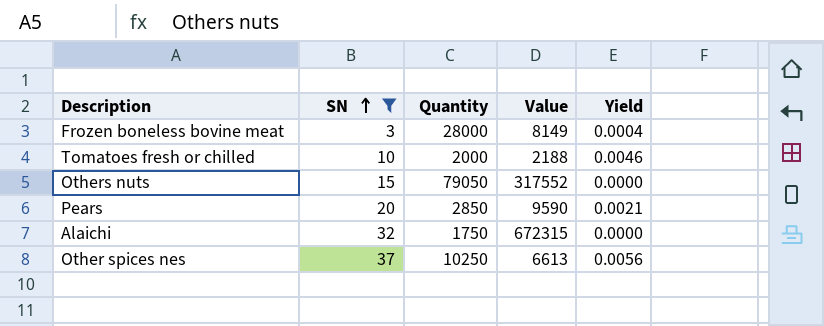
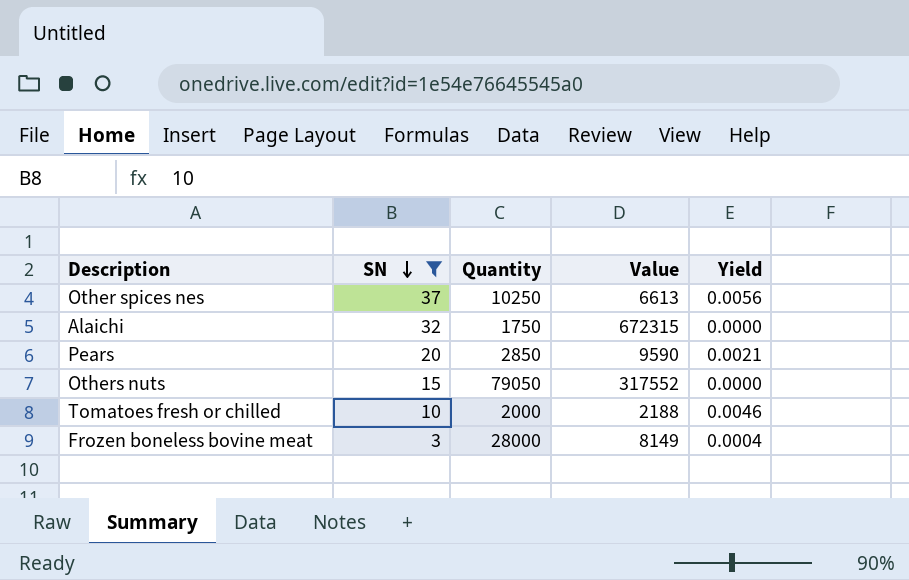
row order: SN ascending -> SN descending

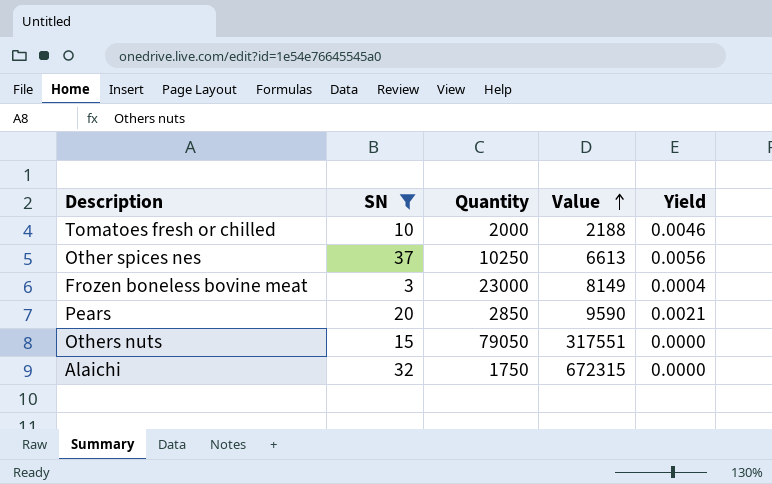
row order: SN descending -> Value ascending
Frozen boneless bovine meat | Quantity: 28000 -> 23000
Others nuts | Value: 317552 -> 317551

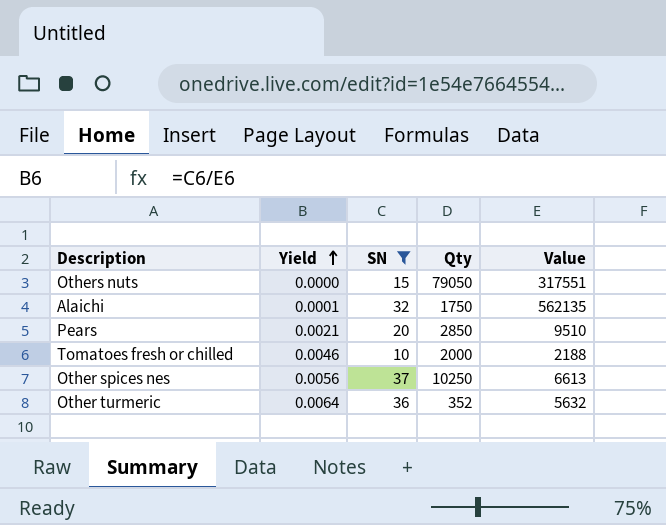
row order: Value ascending -> Yield ascending
column Yield | position: 5 -> 2
column name: Quantity -> Qty
row Frozen boneless bovine meat: 3 | 23000 | 8149 | 0.0004 -> none
Alaichi | Yield: 0.0000 -> 0.0001
Alaichi | Value: 672315 -> 562135
Pears | Value: 9590 -> 9510
row Other turmeric: none -> 0.0064 | 36 | 352 | 5632

